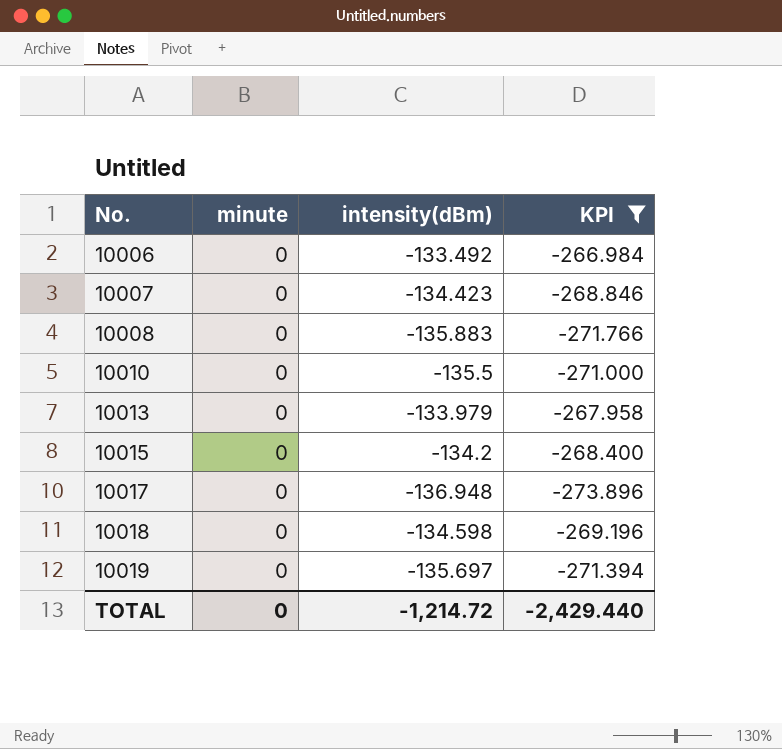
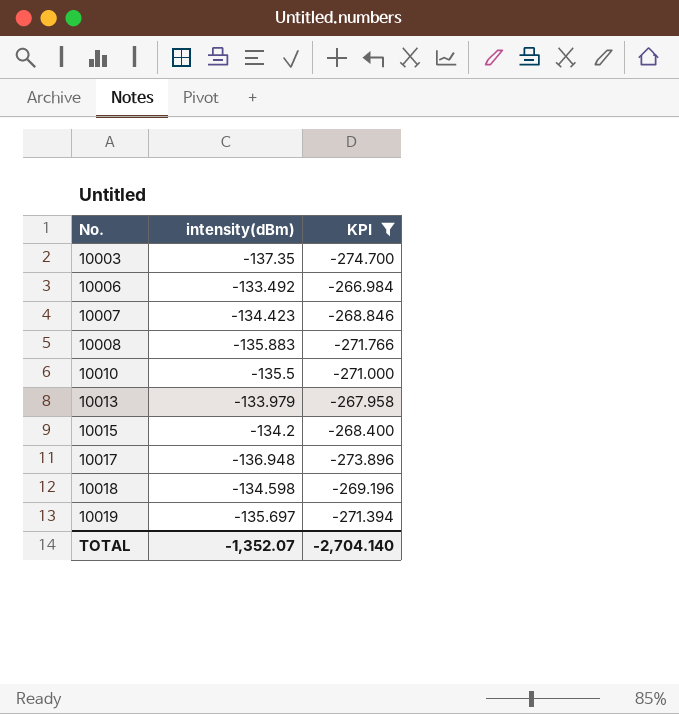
column minute | position: 2 -> none
row 10003: none -> -137.35 | -274.700
TOTAL | intensity(dBm): -1,214.72 -> -1,352.07
TOTAL | KPI: -2,429.440 -> -2,704.140

